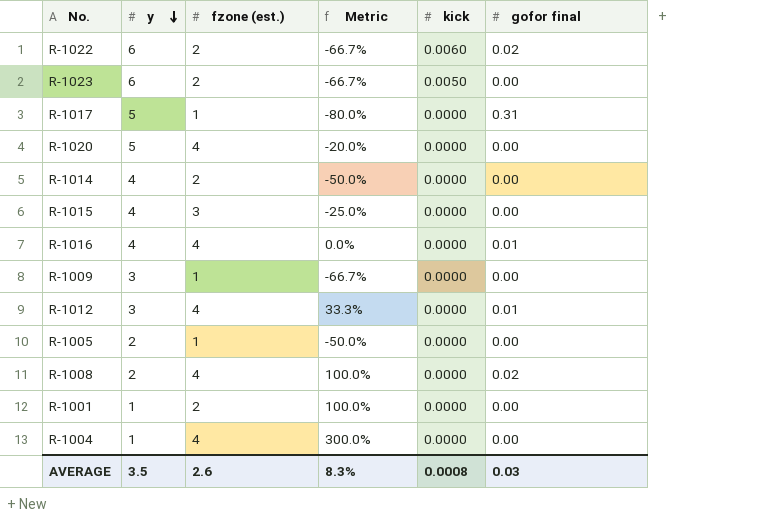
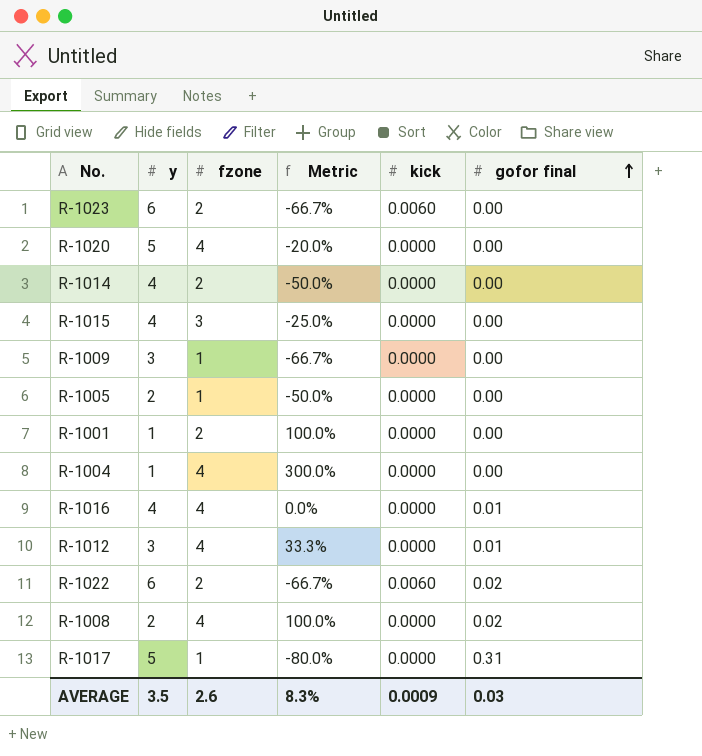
row order: y descending -> gofor final ascending
column name: fzone (est.) -> fzone
R-1023 | kick: 0.0050 -> 0.0060
AVERAGE | kick: 0.0008 -> 0.0009

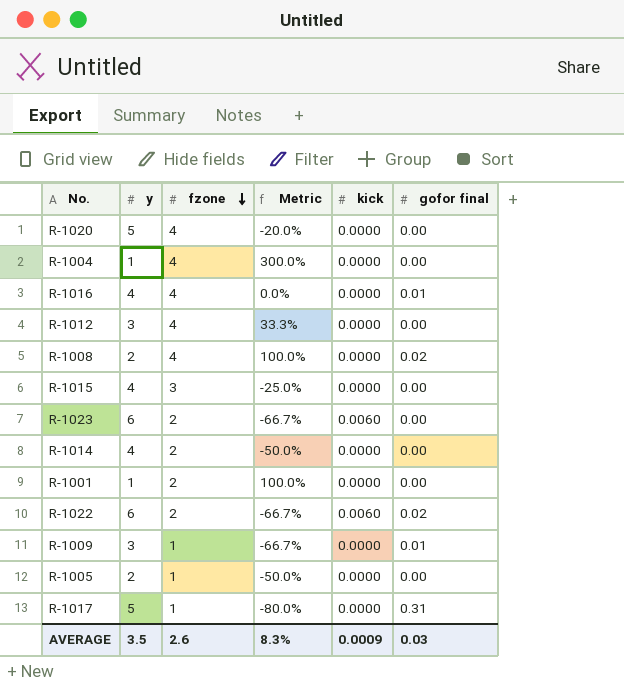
row order: gofor final ascending -> fzone descending
R-1012 | gofor final: 0.01 -> 0.00
R-1009 | gofor final: 0.00 -> 0.01

